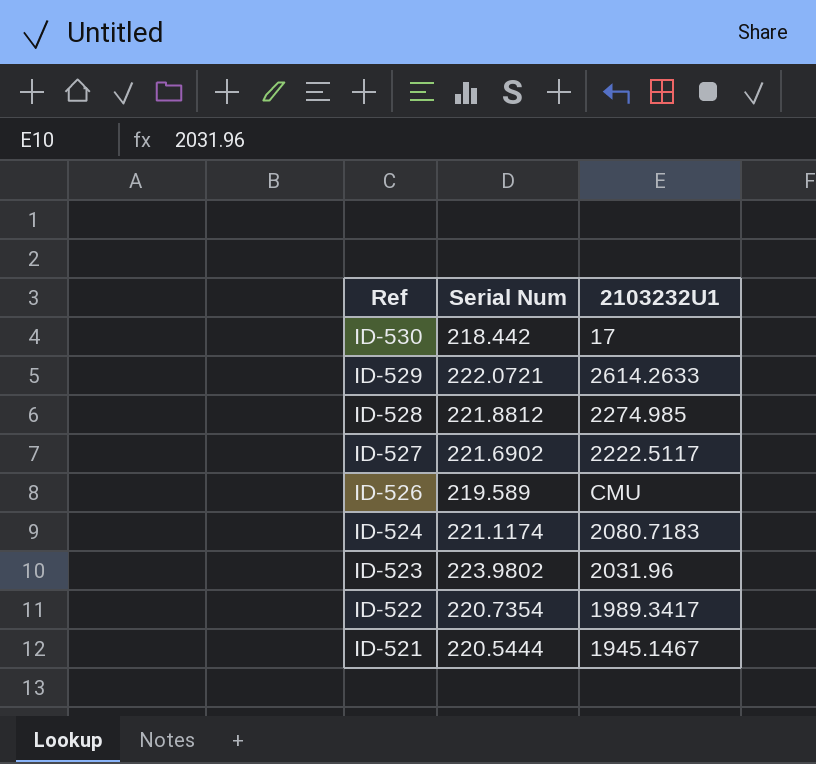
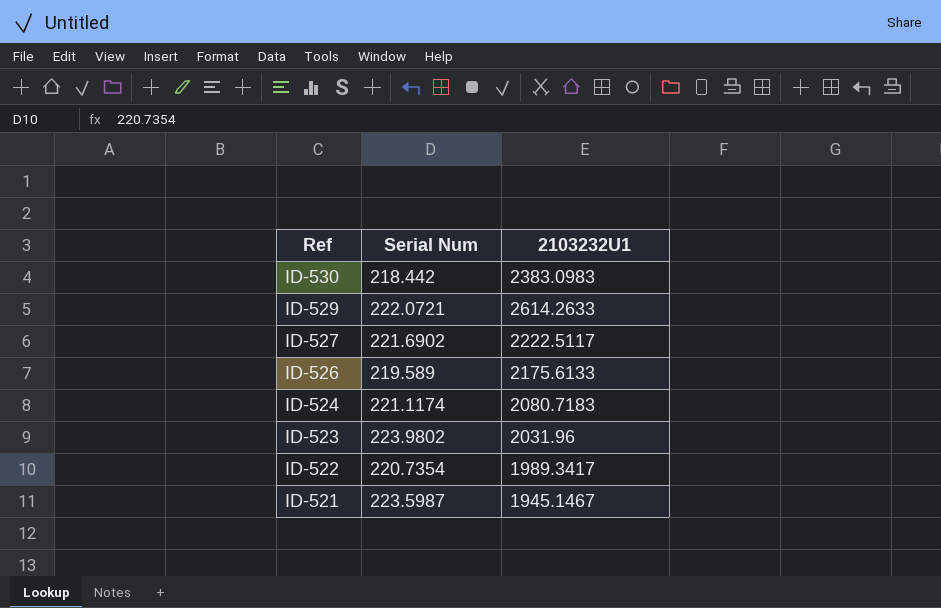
row ID-528: 221.8812 | 2274.985 -> none
ID-530 | 2103232U1: 17 -> 2383.0983
ID-526 | 2103232U1: CMU -> 2175.6133
ID-521 | Serial Num: 220.5444 -> 223.5987

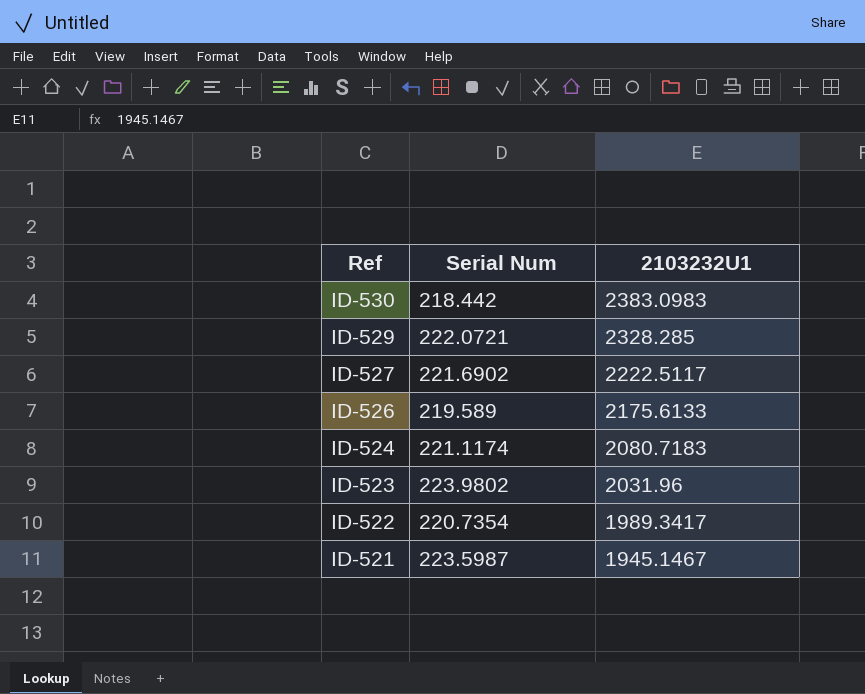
ID-529 | 2103232U1: 2614.2633 -> 2328.285

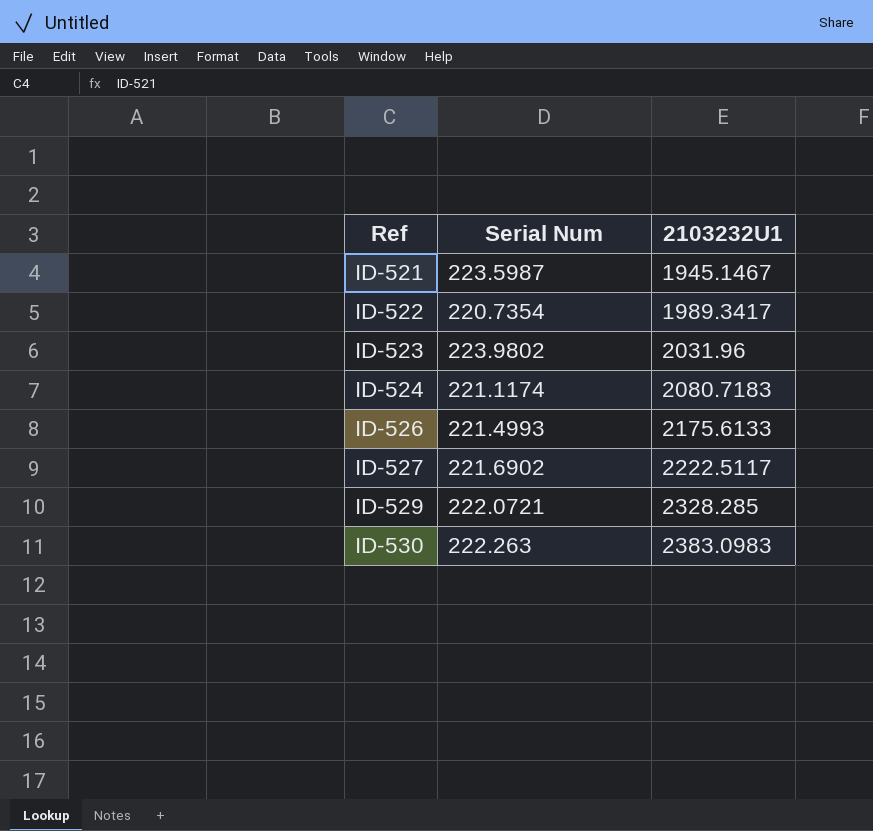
row order: Ref descending -> Ref ascending
ID-526 | Serial Num: 219.589 -> 221.4993
ID-530 | Serial Num: 218.442 -> 222.263

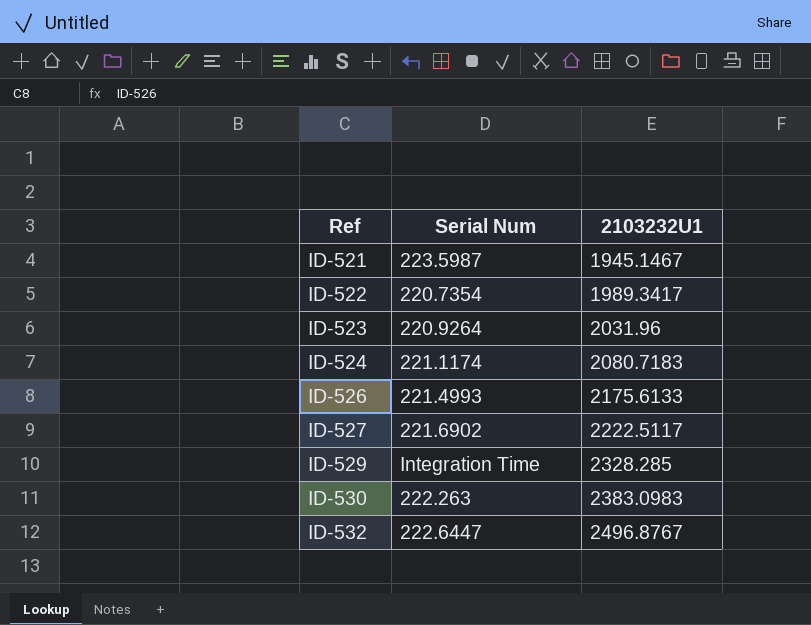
ID-523 | Serial Num: 223.9802 -> 220.9264
ID-529 | Serial Num: 222.0721 -> Integration Time
row ID-532: none -> 222.6447 | 2496.8767

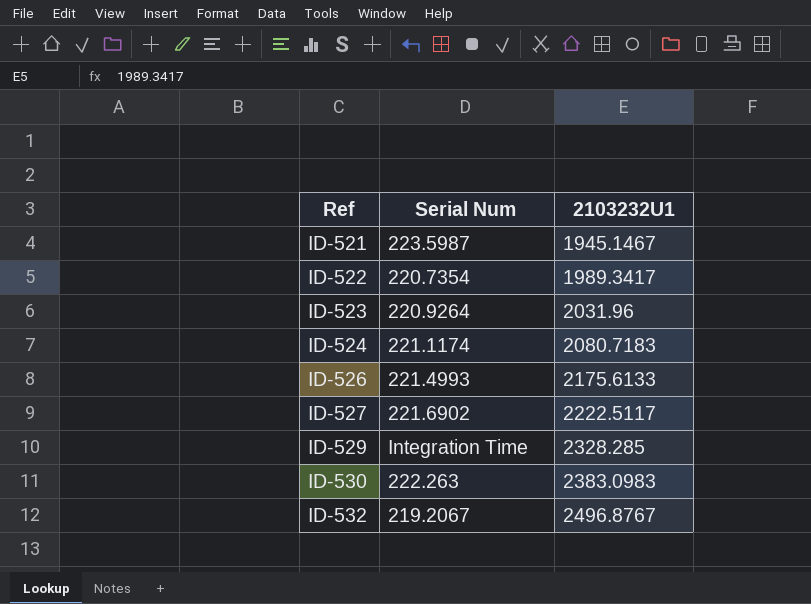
ID-532 | Serial Num: 222.6447 -> 219.2067

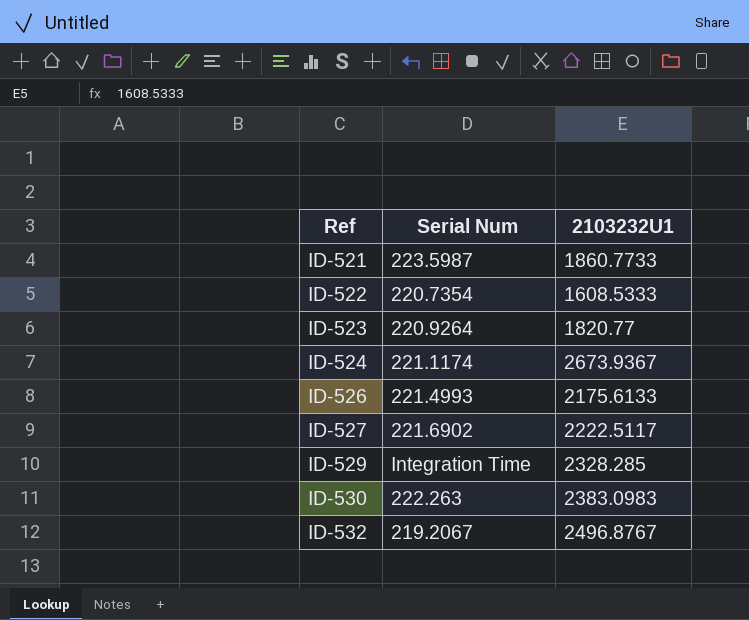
ID-521 | 2103232U1: 1945.1467 -> 1860.7733
ID-522 | 2103232U1: 1989.3417 -> 1608.5333
ID-523 | 2103232U1: 2031.96 -> 1820.77
ID-524 | 2103232U1: 2080.7183 -> 2673.9367

